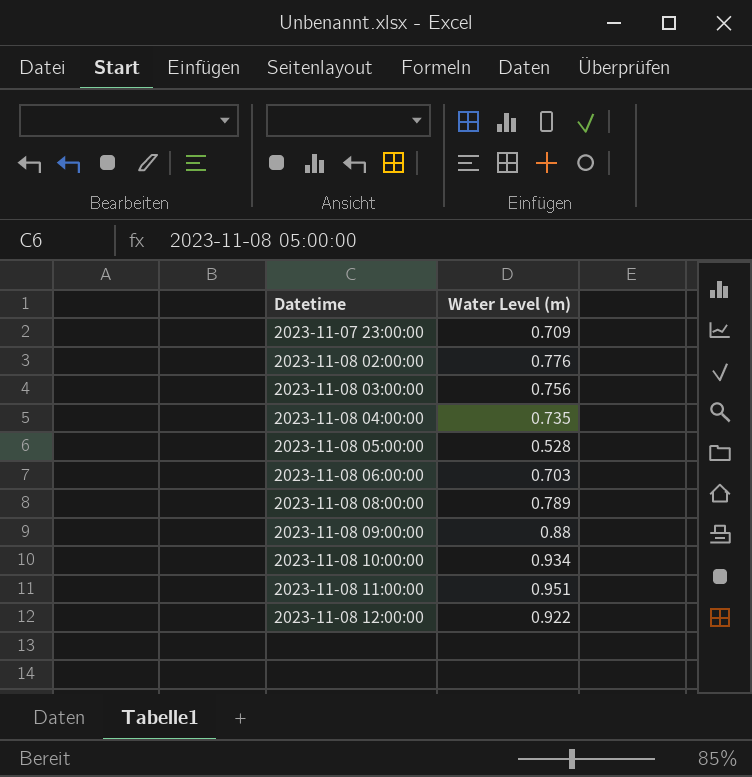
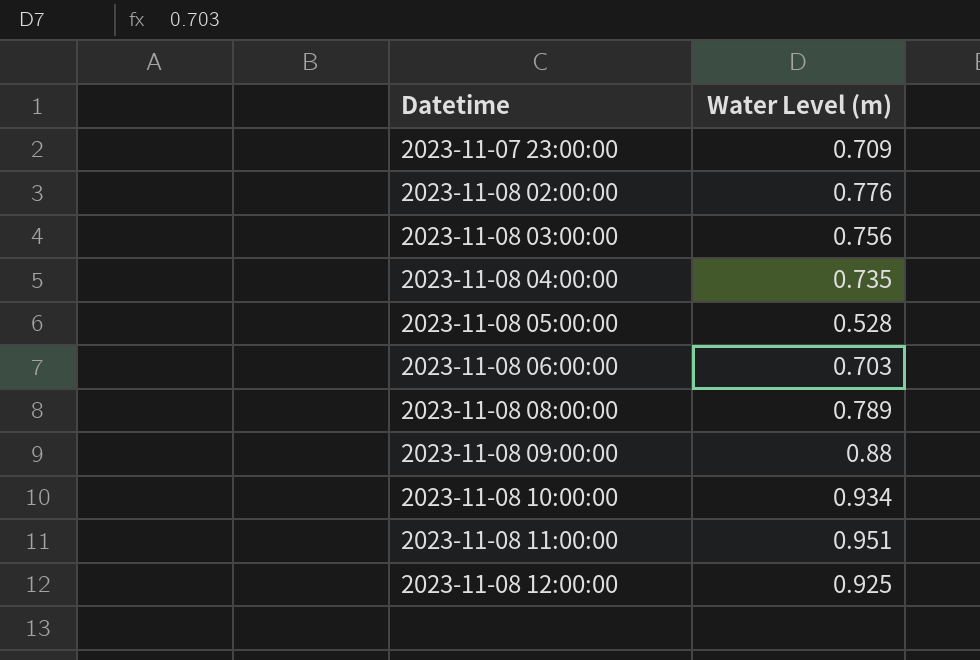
2023-11-08 12:00:00 | Water Level (m): 0.922 -> 0.925

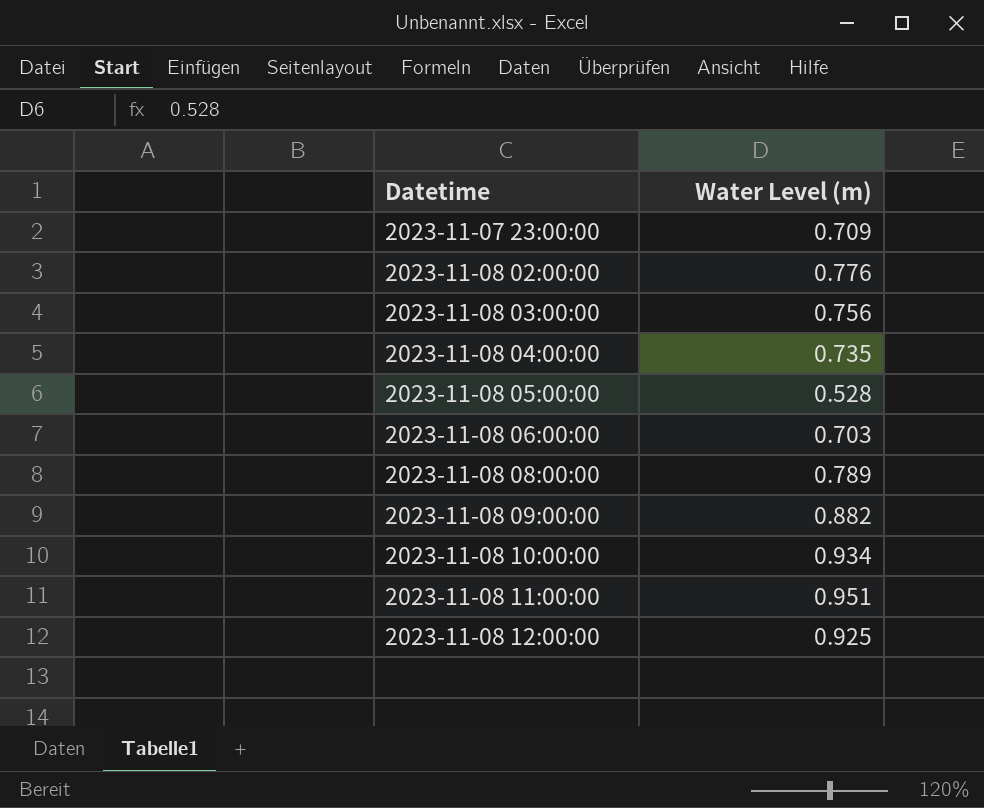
2023-11-08 09:00:00 | Water Level (m): 0.88 -> 0.882

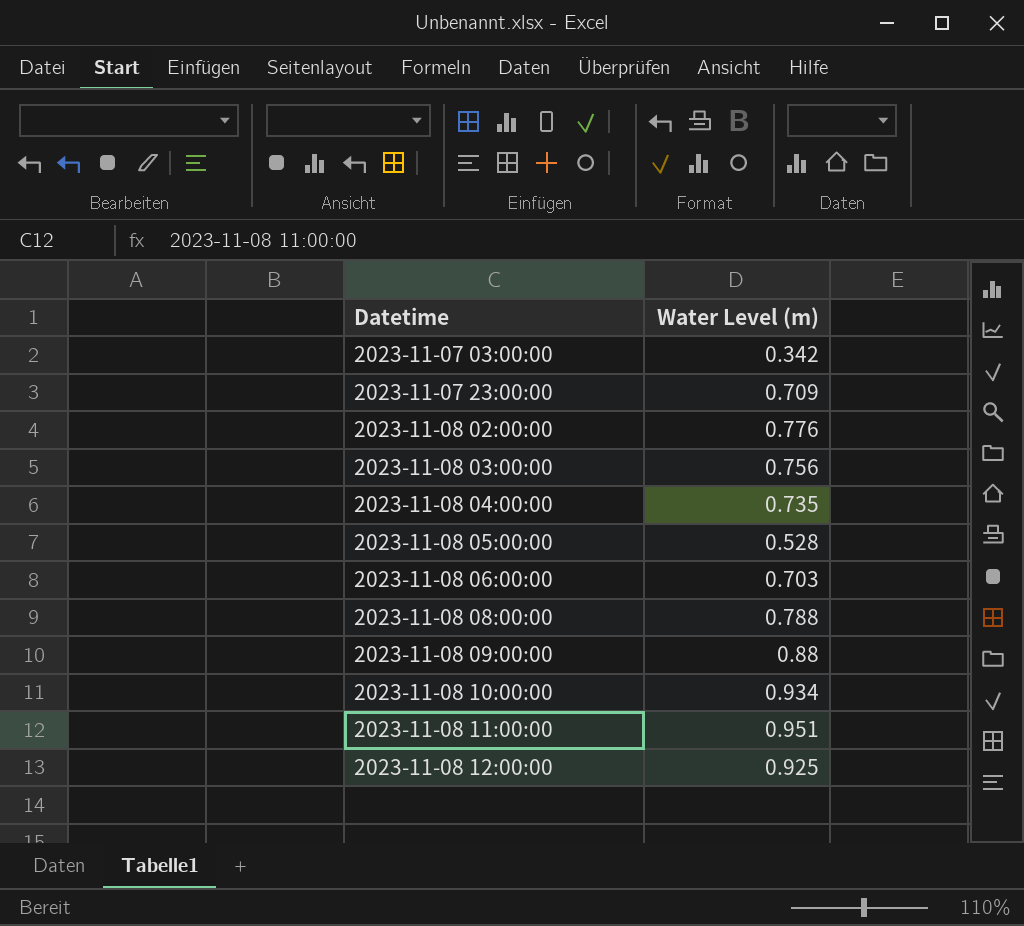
row 2023-11-07 03:00:00: none -> 0.342
2023-11-08 08:00:00 | Water Level (m): 0.789 -> 0.788
2023-11-08 09:00:00 | Water Level (m): 0.882 -> 0.88

